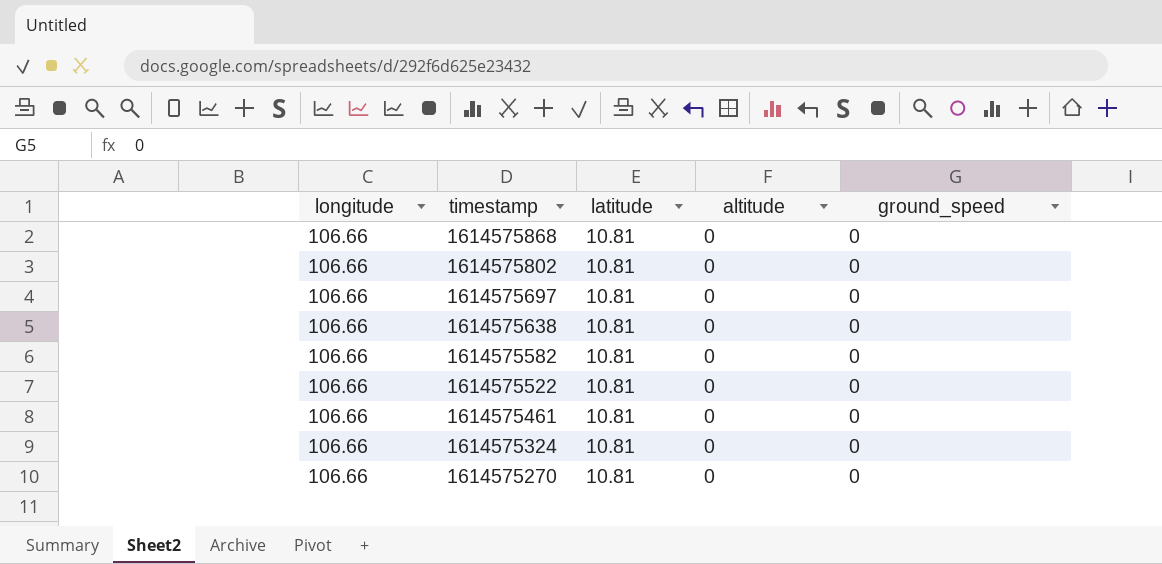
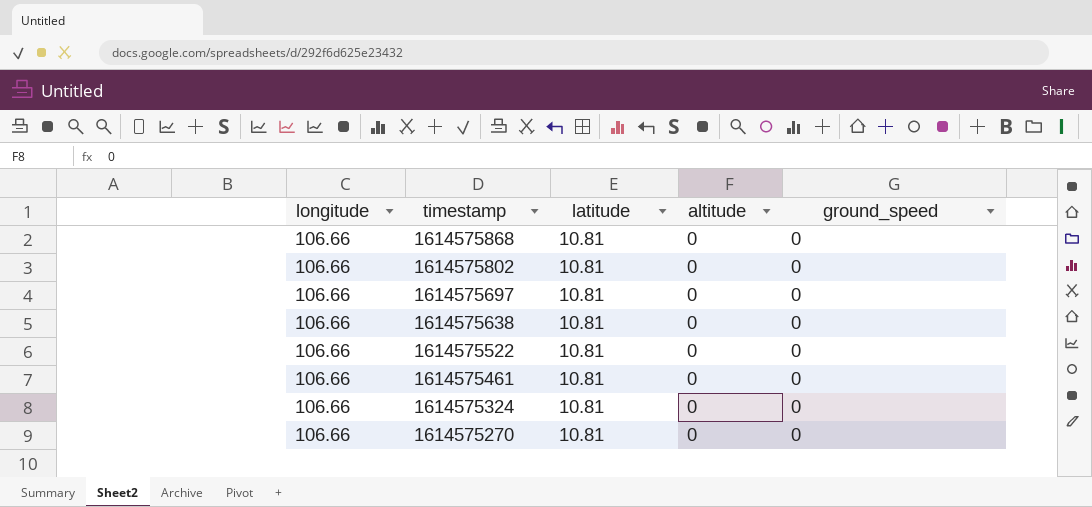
row 1614575582: 106.66 | 10.81 | 0 | 0 -> none

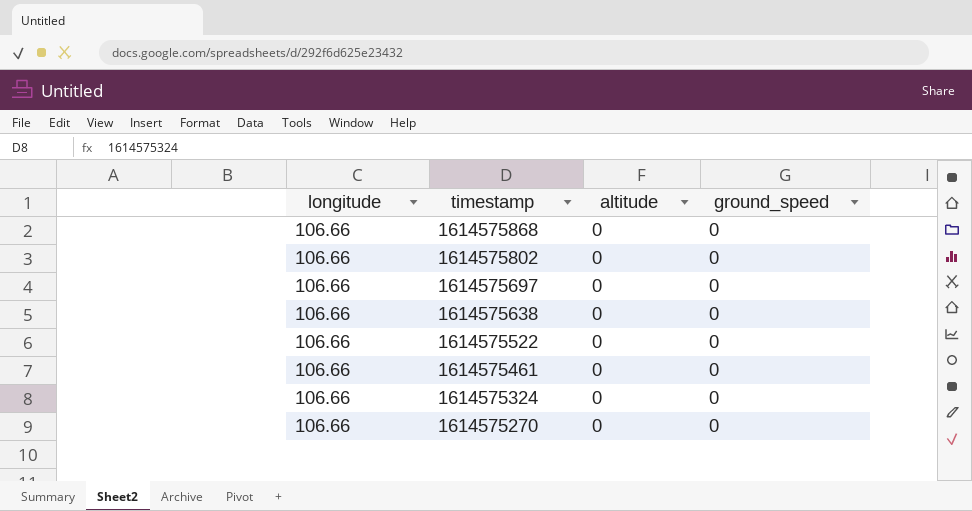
column latitude | position: 3 -> none

